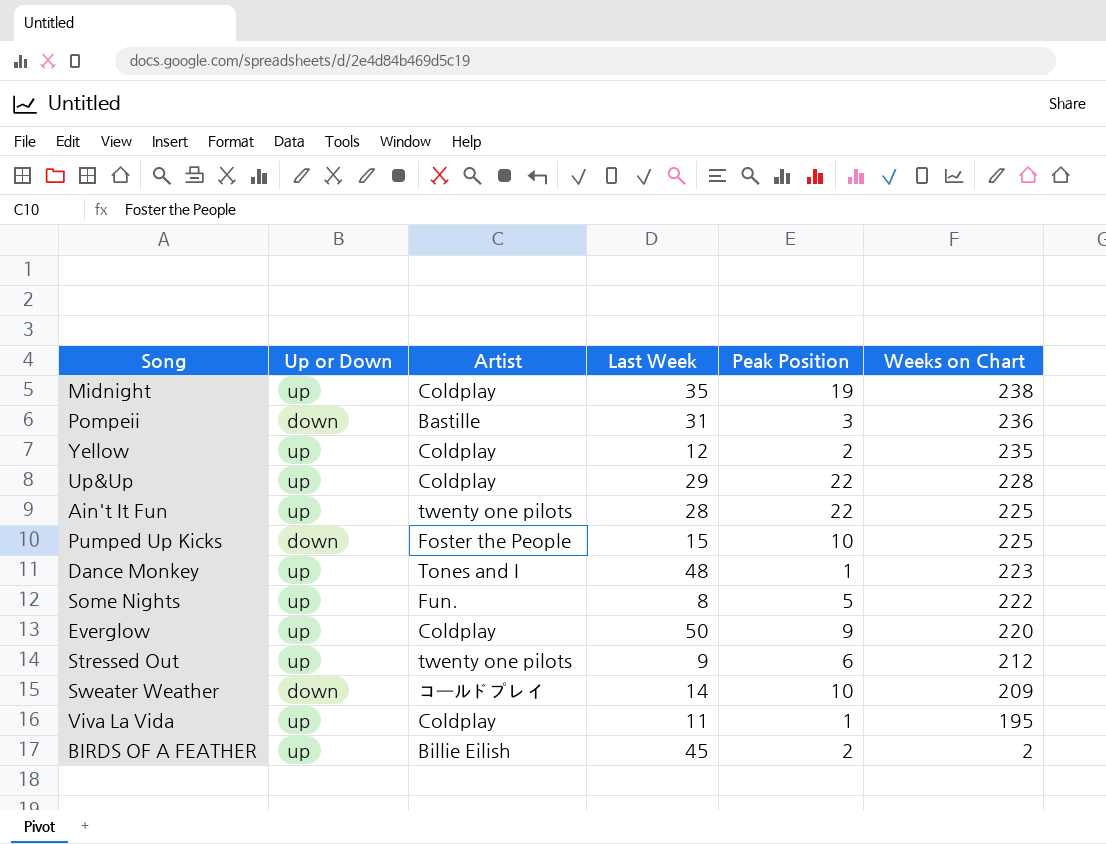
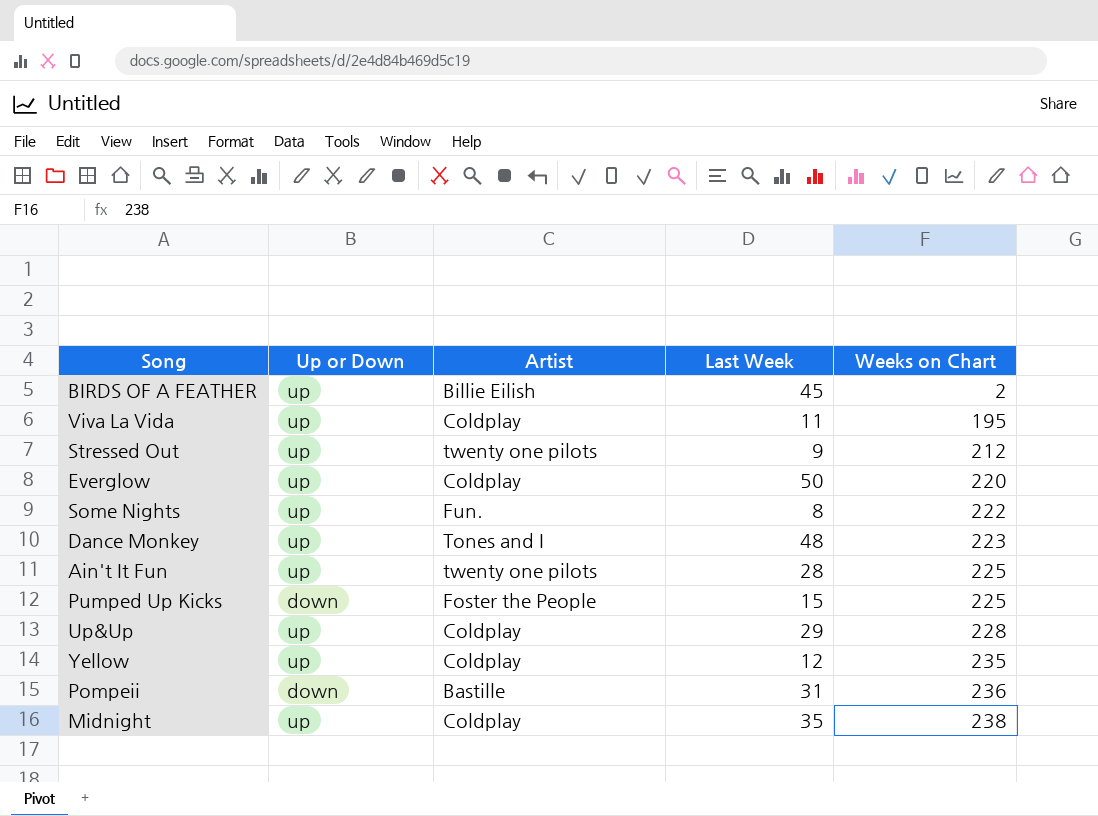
row order: Weeks on Chart descending -> Weeks on Chart ascending
column Peak Position | position: 5 -> none
row Sweater Weather: down | コールドプレイ | 14 | 10 | 209 -> none

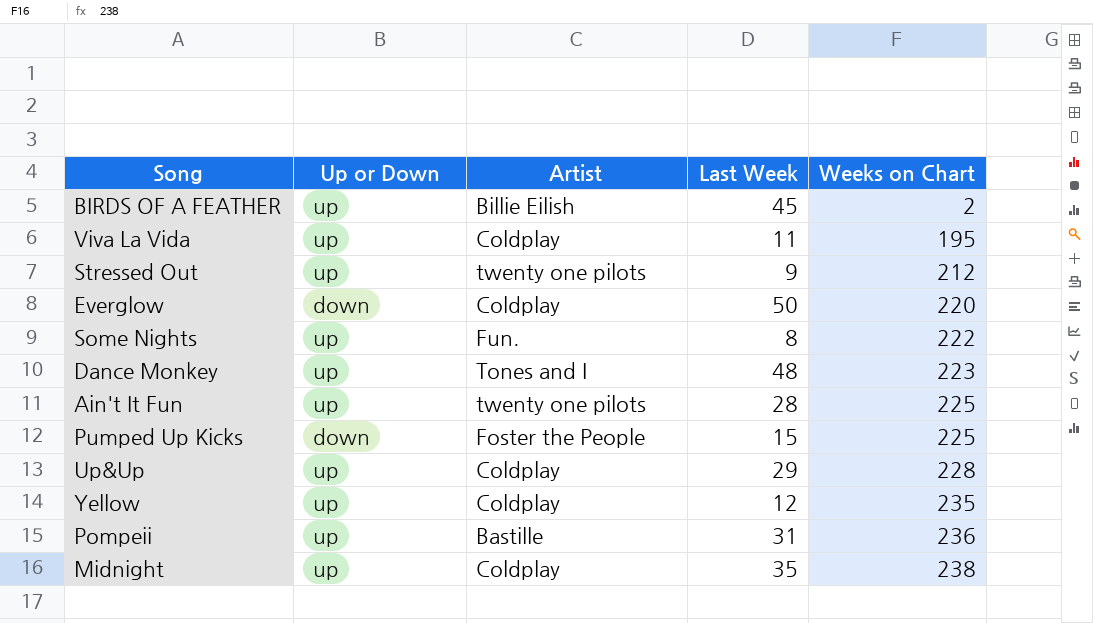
Everglow | Up or Down: up -> down
Pompeii | Up or Down: down -> up

